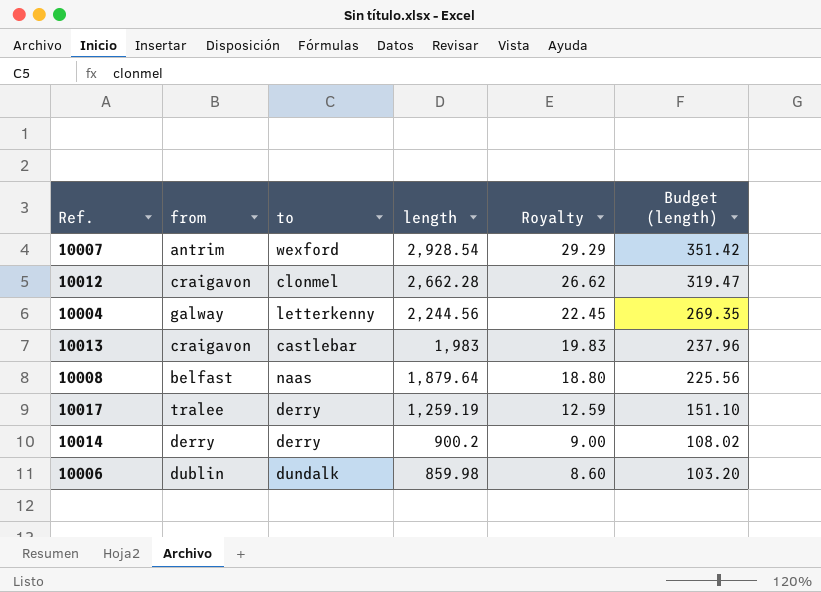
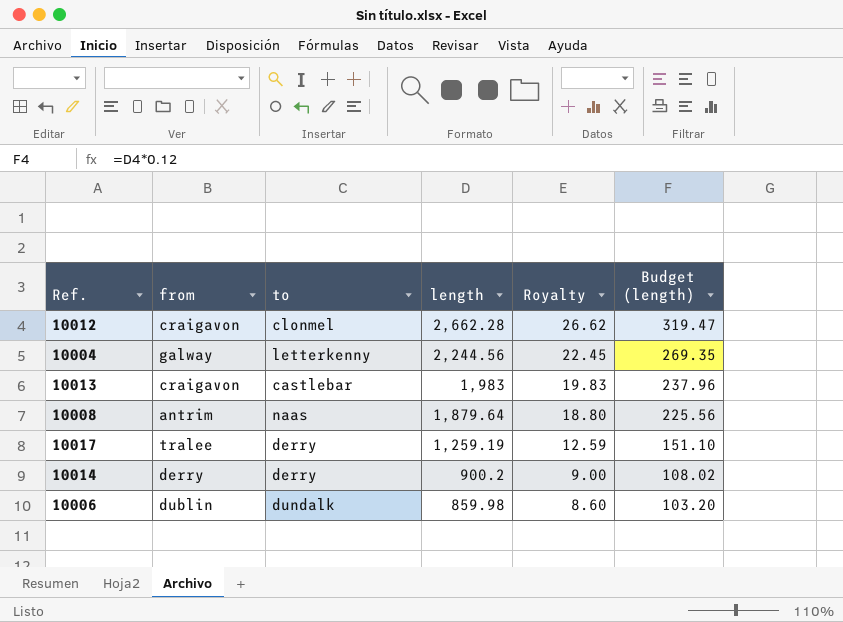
row 10007: antrim | wexford | 2,928.54 | 29.29 | 351.42 -> none
10008 | from: belfast -> antrim

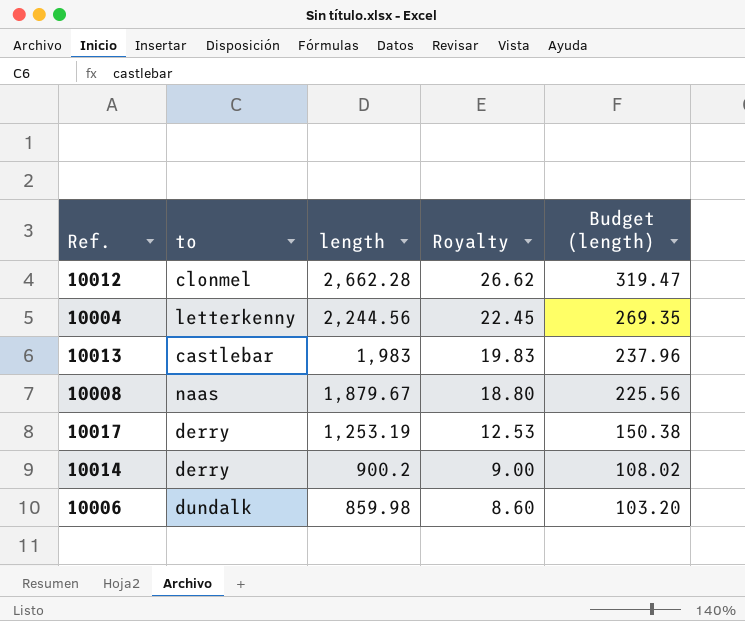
column from | position: 2 -> none
10008 | length: 1,879.64 -> 1,879.67
10017 | length: 1,259.19 -> 1,253.19
10017 | Royalty: 12.59 -> 12.53
10017 | Budget (length): 151.10 -> 150.38

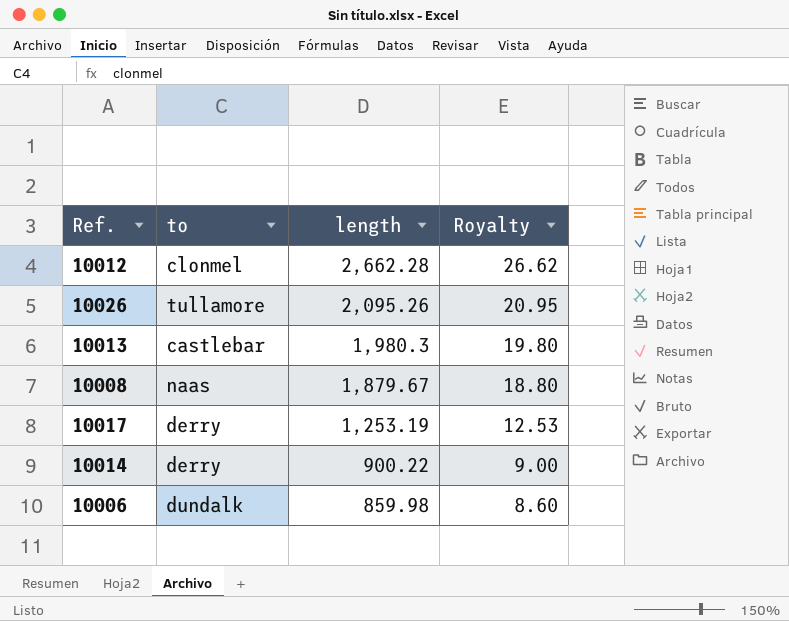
column Budget (length) | formula: [length] * 0.12 -> none
row 10004: letterkenny | 2,244.56 | 22.45 | 269.35 -> none
row 10026: none -> tullamore | 2,095.26 | 20.95
10013 | length: 1,983 -> 1,980.3
10013 | Royalty: 19.83 -> 19.80
10014 | length: 900.2 -> 900.22

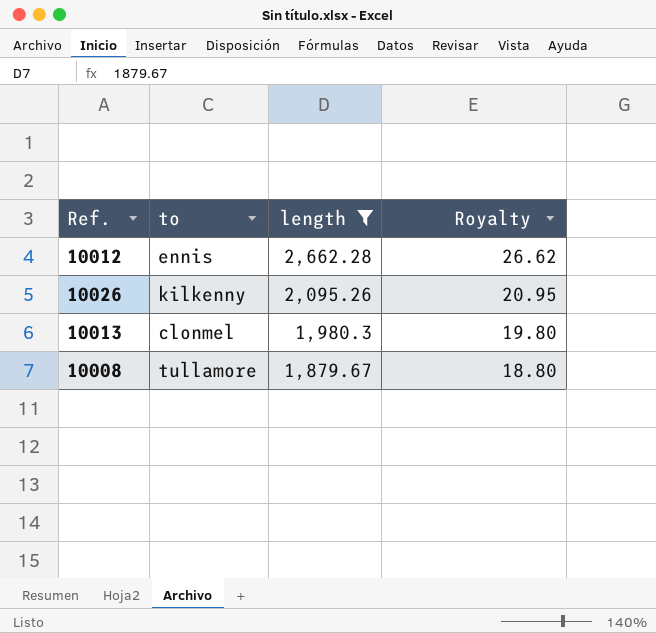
filter: none -> length >= 1,879.67
10012 | to: clonmel -> ennis
10026 | to: tullamore -> kilkenny
10013 | to: castlebar -> clonmel
10008 | to: naas -> tullamore

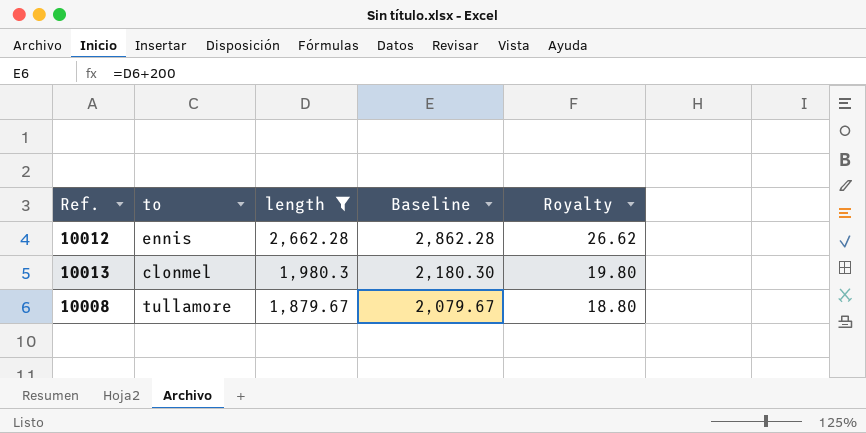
column Baseline | formula: none -> [length] + 200
row 10026: kilkenny | 2,095.26 | 20.95 -> none

